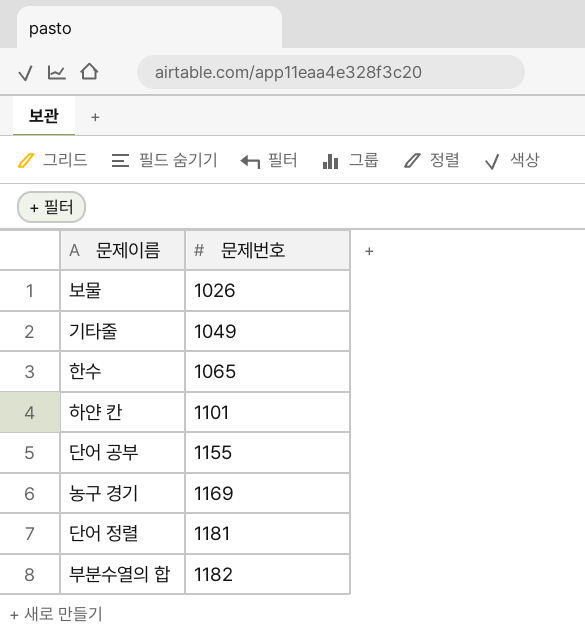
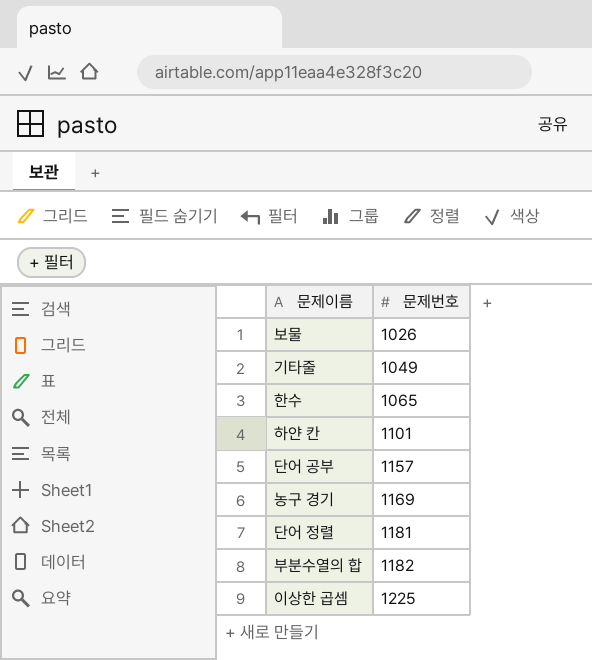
단어 공부 | 문제번호: 1155 -> 1157
row 이상한 곱셈: none -> 1225

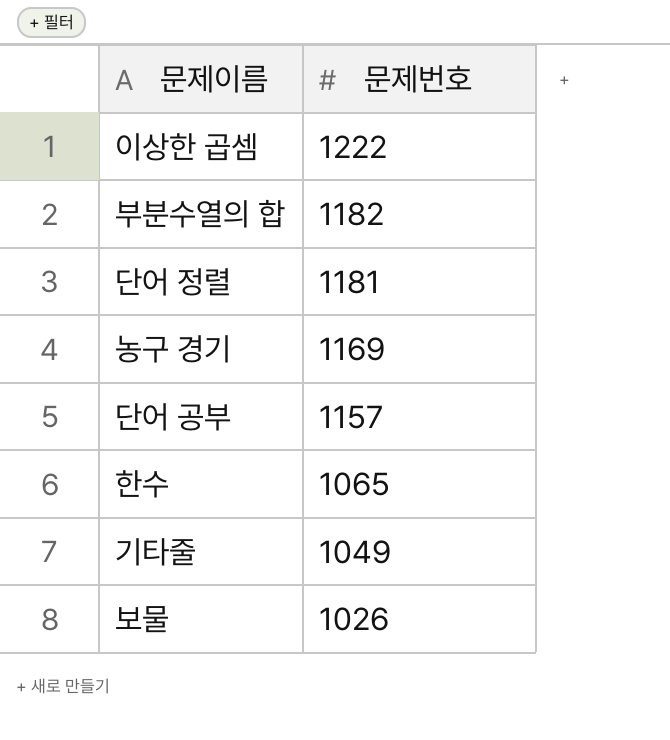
row order: 문제번호 ascending -> 문제번호 descending
row 하얀 칸: 1101 -> none
이상한 곱셈 | 문제번호: 1225 -> 1222

